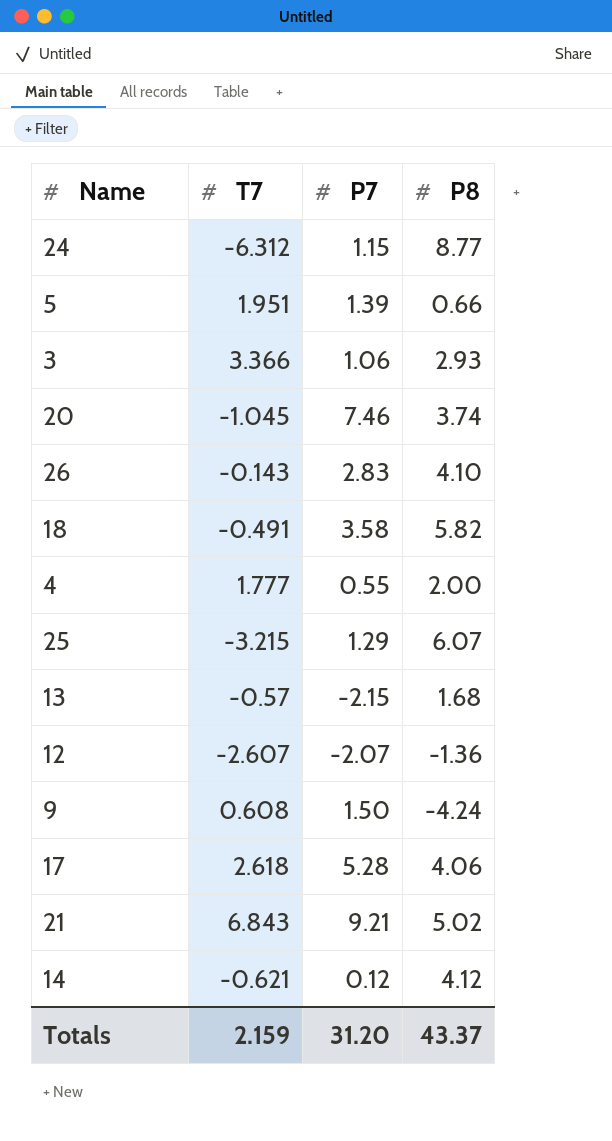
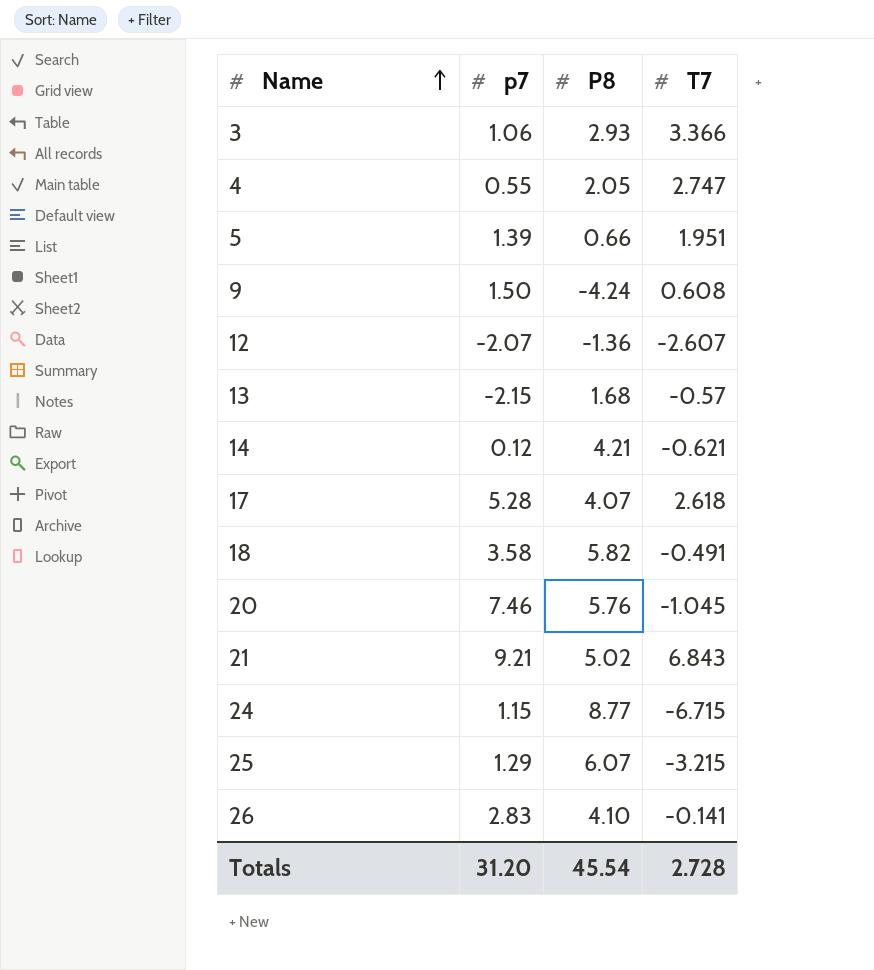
row order: none -> Name ascending
column name: P7 -> p7
column T7 | position: 2 -> 4
4 | P8: 2.00 -> 2.05
4 | T7: 1.777 -> 2.747
14 | P8: 4.12 -> 4.21
17 | P8: 4.06 -> 4.07
20 | P8: 3.74 -> 5.76
24 | T7: -6.312 -> -6.715
26 | T7: -0.143 -> -0.141
Totals | P8: 43.37 -> 45.54
Totals | T7: 2.159 -> 2.728

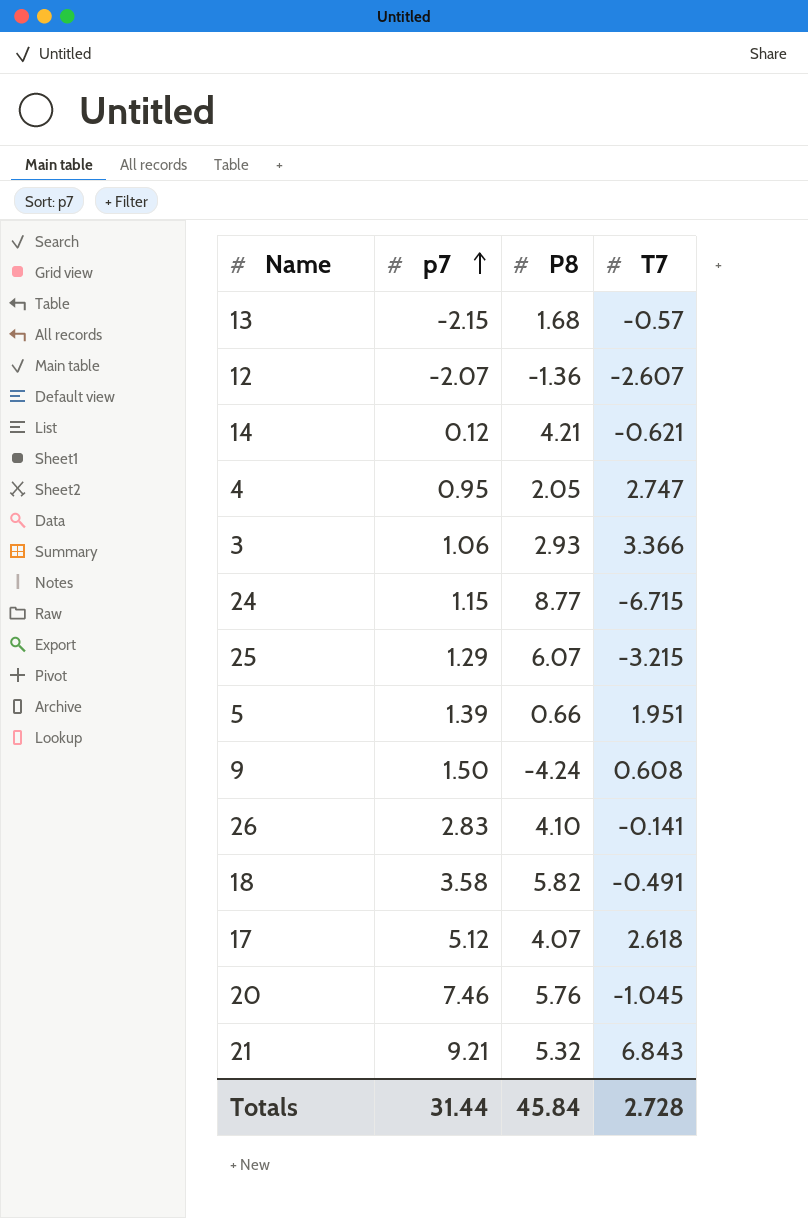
row order: Name ascending -> p7 ascending
4 | p7: 0.55 -> 0.95
17 | p7: 5.28 -> 5.12
21 | P8: 5.02 -> 5.32
Totals | p7: 31.20 -> 31.44
Totals | P8: 45.54 -> 45.84

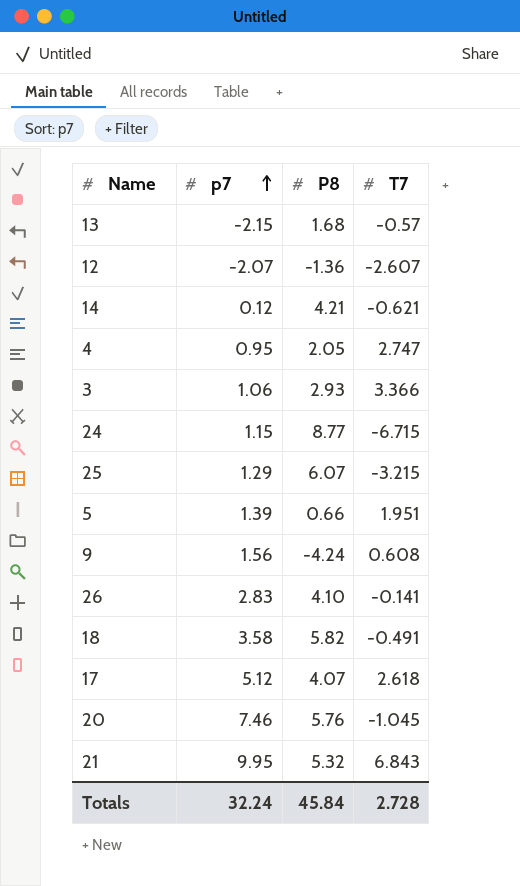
9 | p7: 1.50 -> 1.56
21 | p7: 9.21 -> 9.95
Totals | p7: 31.44 -> 32.24

